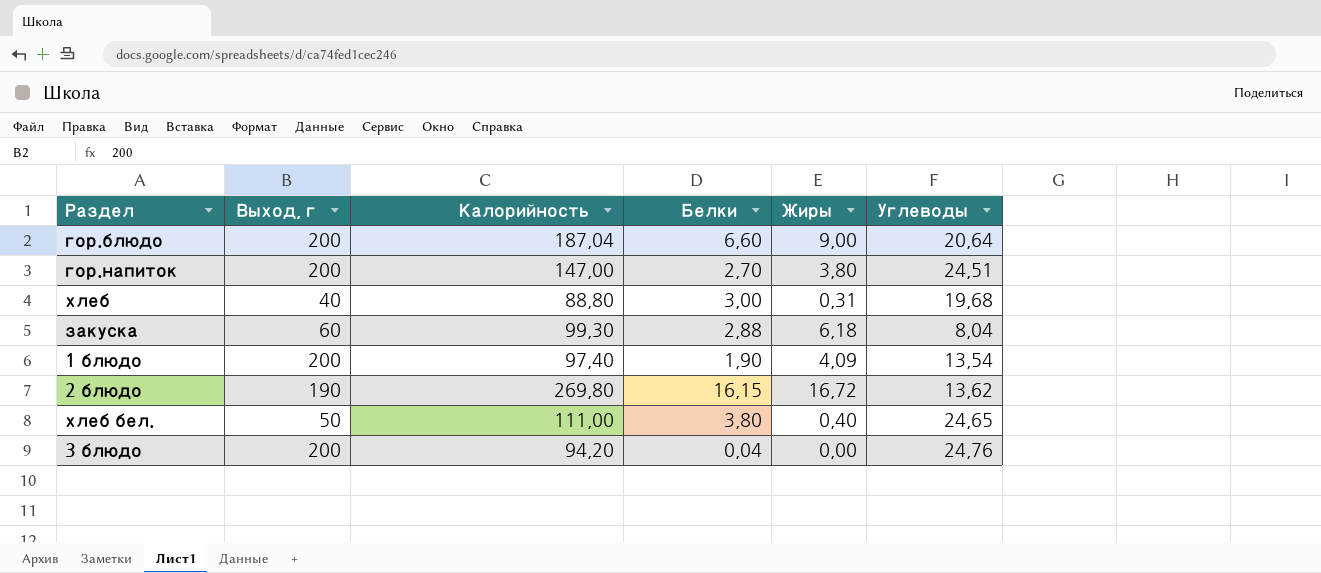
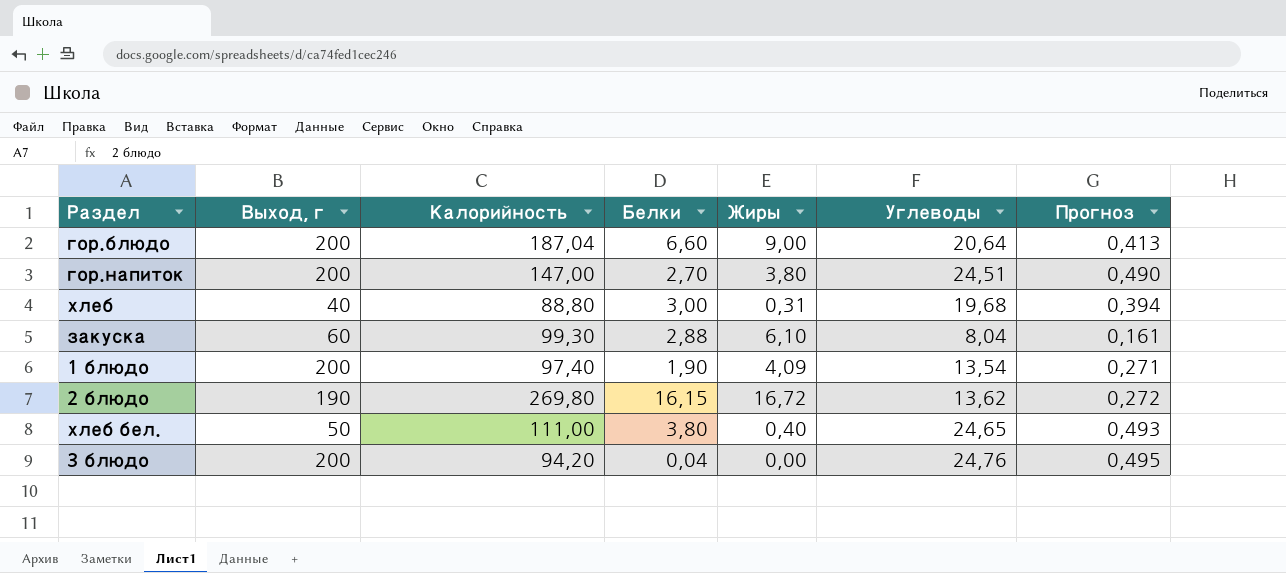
column Прогноз | formula: none -> [Углеводы] * 0,02
закуска | Жиры: 6,18 -> 6,10

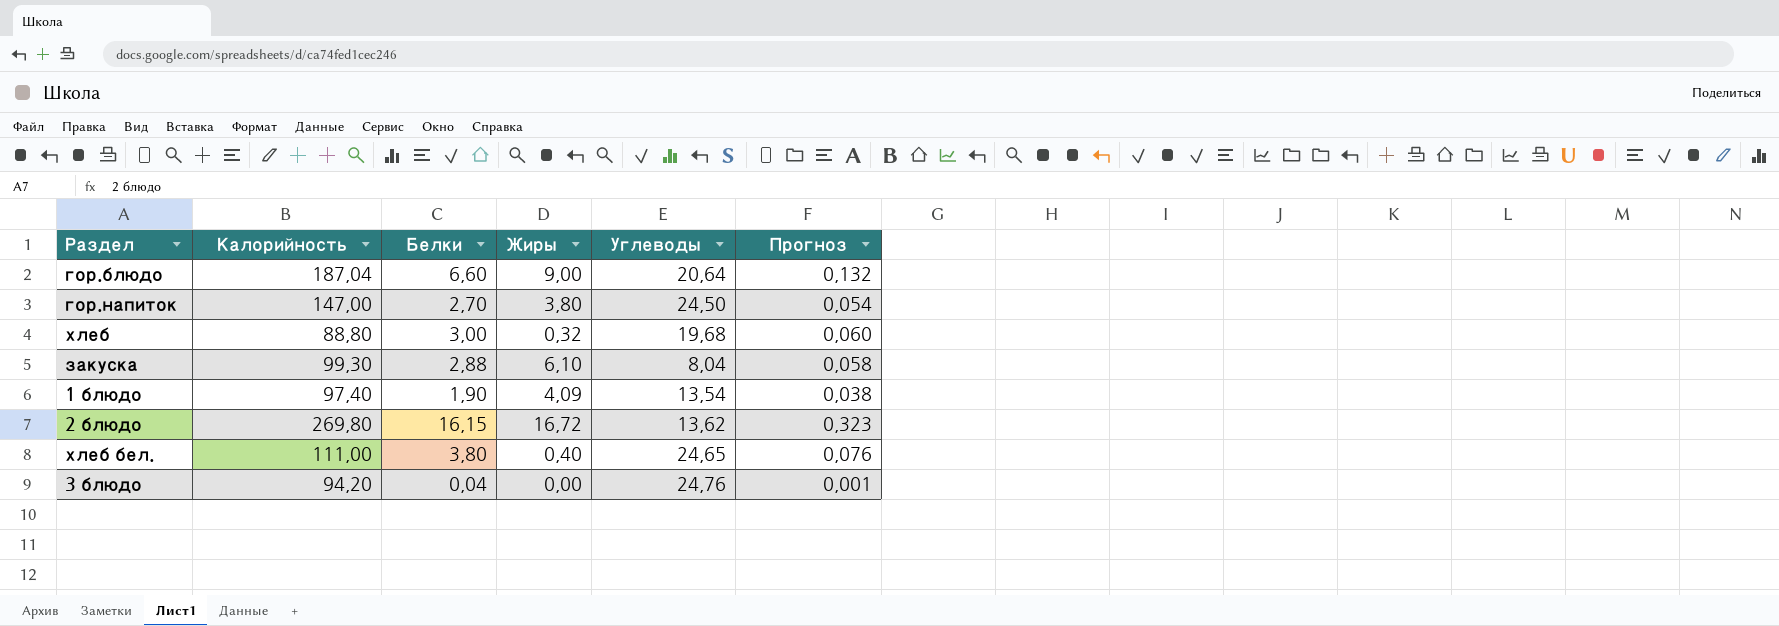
column Выход, г | position: 2 -> none
column Прогноз | formula: [Углеводы] * 0,02 -> [Белки] * 0,02
гор.напиток | Углеводы: 24,51 -> 24,50
хлеб | Жиры: 0,31 -> 0,32

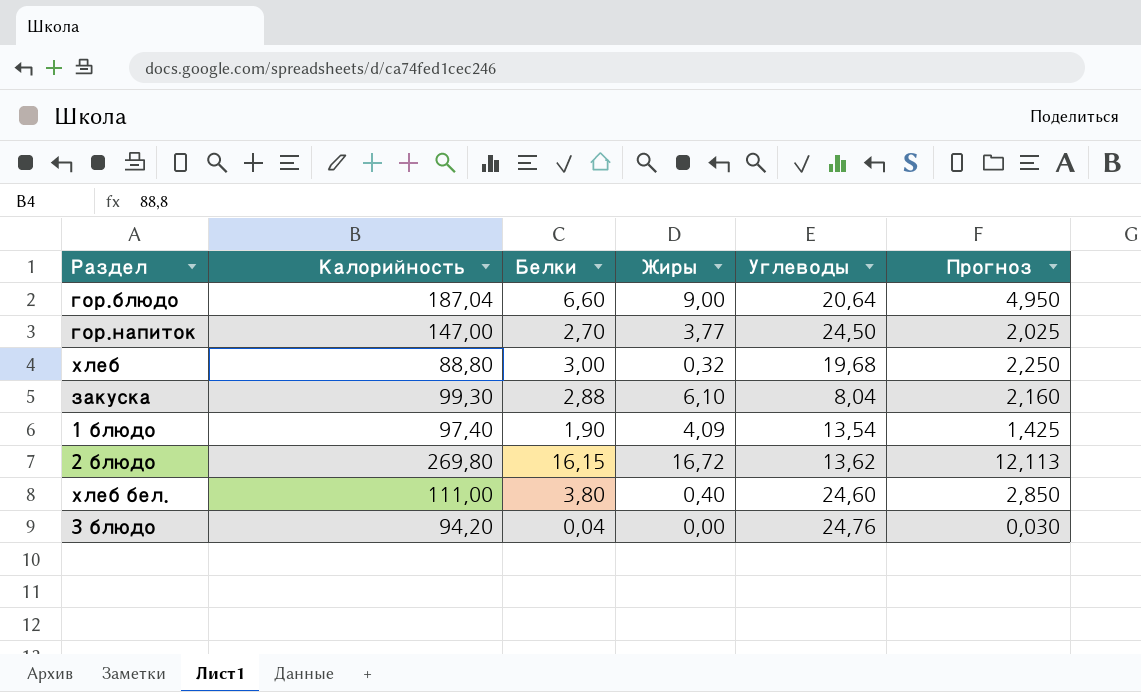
column Прогноз | formula: [Белки] * 0,02 -> [Белки] * 0,75
гор.напиток | Жиры: 3,80 -> 3,77
хлеб бел. | Углеводы: 24,65 -> 24,60

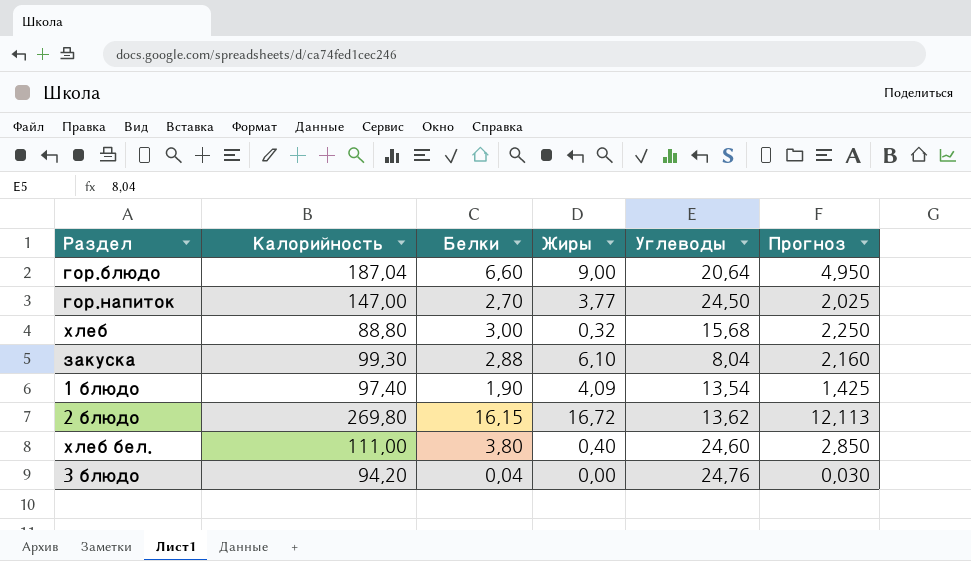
хлеб | Углеводы: 19,68 -> 15,68

